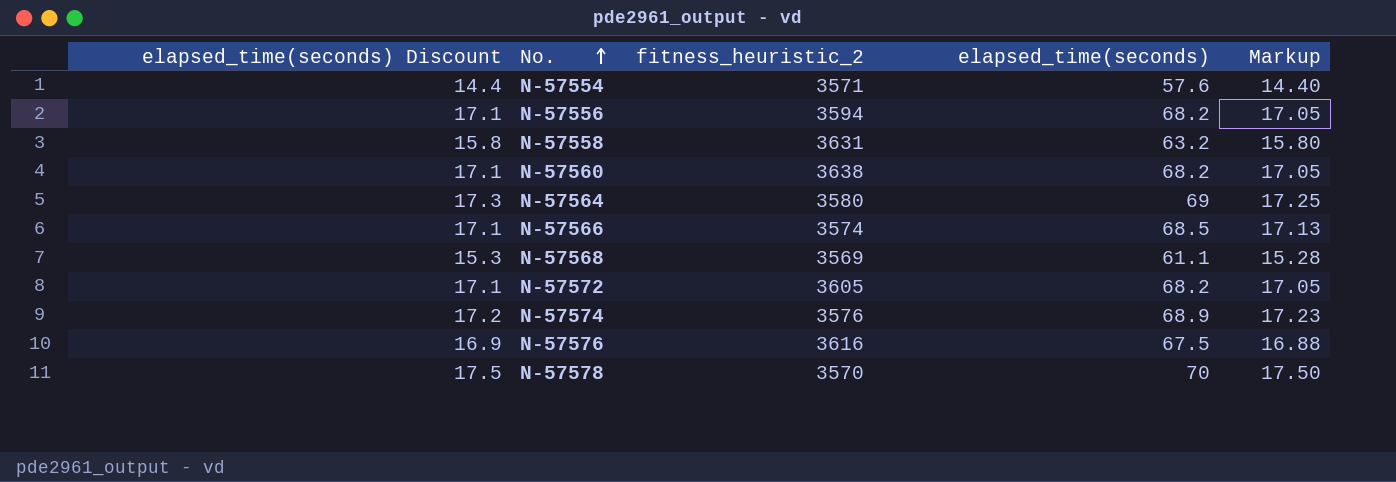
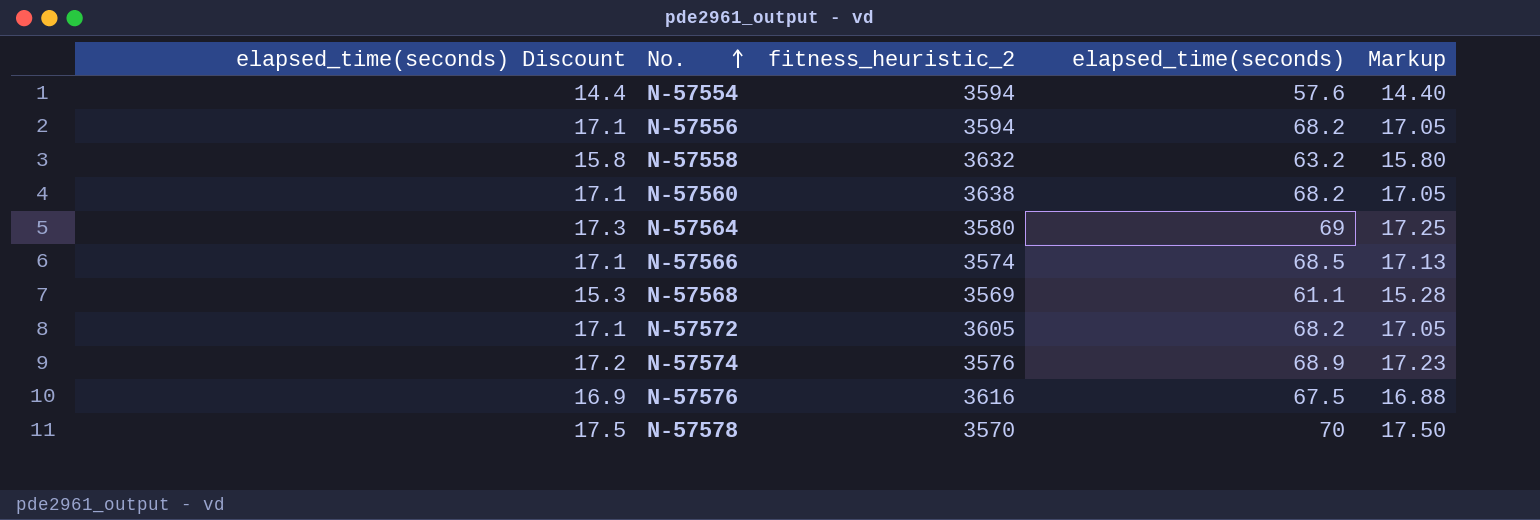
N-57554 | fitness_heuristic_2: 3571 -> 3594
N-57558 | fitness_heuristic_2: 3631 -> 3632

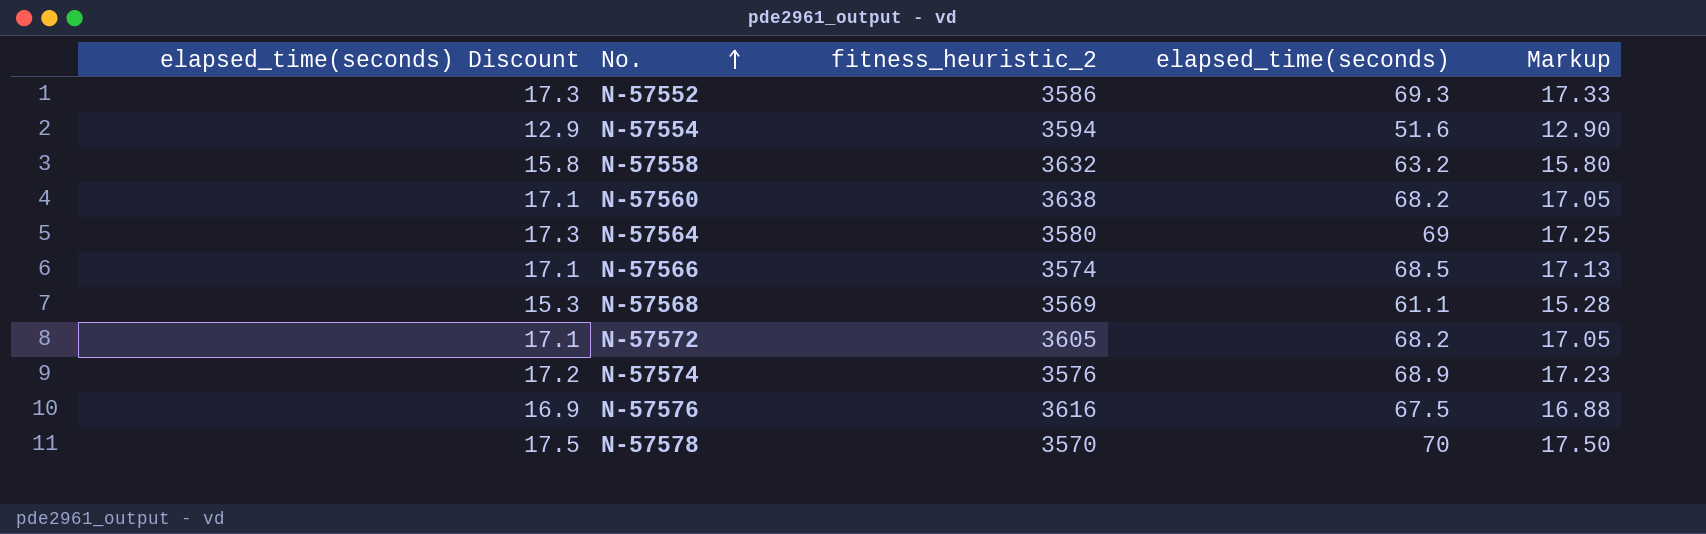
row N-57556: 17.1 | 3594 | 68.2 | 17.05 -> none
row N-57552: none -> 17.3 | 3586 | 69.3 | 17.33
N-57554 | elapsed_time(seconds) Discount: 14.4 -> 12.9
N-57554 | elapsed_time(seconds): 57.6 -> 51.6
N-57554 | Markup: 14.40 -> 12.90

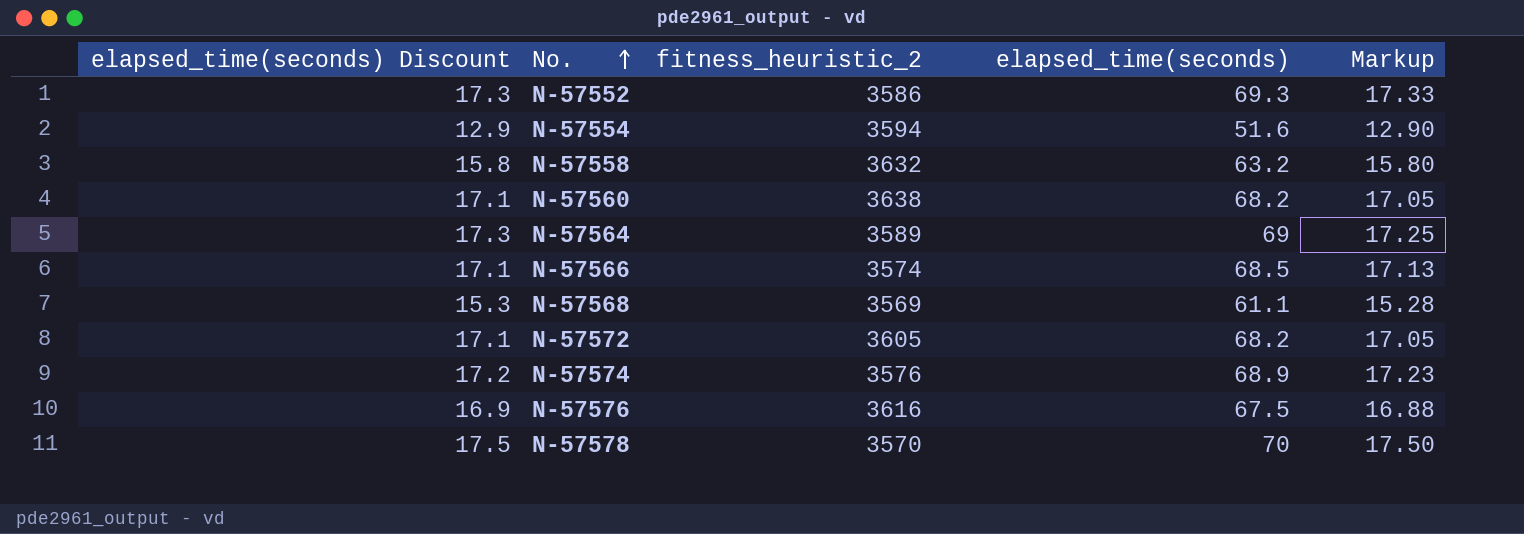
N-57564 | fitness_heuristic_2: 3580 -> 3589

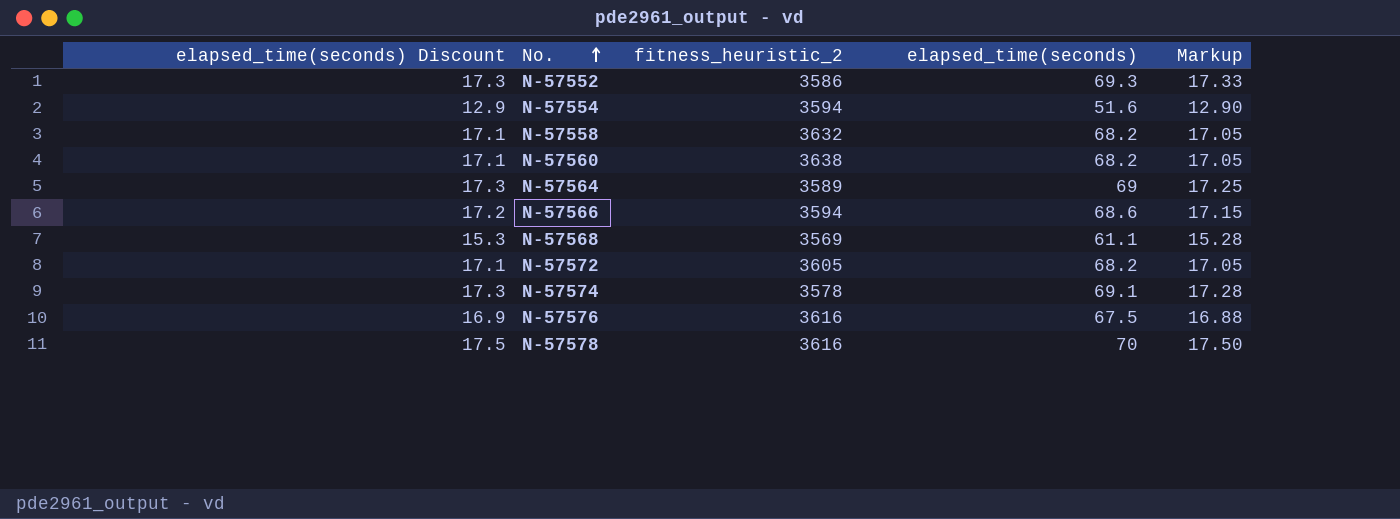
N-57558 | elapsed_time(seconds) Discount: 15.8 -> 17.1
N-57558 | elapsed_time(seconds): 63.2 -> 68.2
N-57558 | Markup: 15.80 -> 17.05
N-57566 | elapsed_time(seconds) Discount: 17.1 -> 17.2
N-57566 | fitness_heuristic_2: 3574 -> 3594
N-57566 | elapsed_time(seconds): 68.5 -> 68.6
N-57566 | Markup: 17.13 -> 17.15
N-57574 | elapsed_time(seconds) Discount: 17.2 -> 17.3
N-57574 | fitness_heuristic_2: 3576 -> 3578
N-57574 | elapsed_time(seconds): 68.9 -> 69.1
N-57574 | Markup: 17.23 -> 17.28
N-57578 | fitness_heuristic_2: 3570 -> 3616

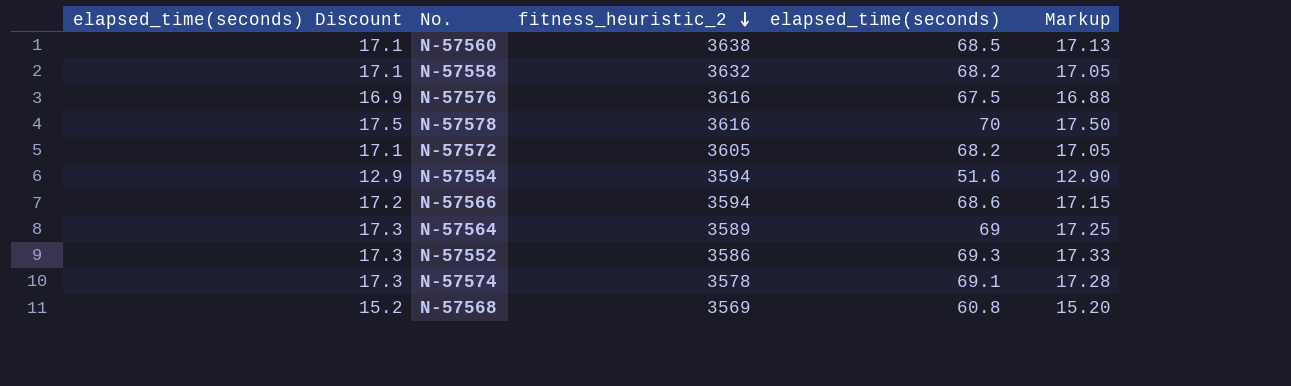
row order: No. ascending -> fitness_heuristic_2 descending
N-57560 | elapsed_time(seconds): 68.2 -> 68.5
N-57560 | Markup: 17.05 -> 17.13
N-57568 | elapsed_time(seconds) Discount: 15.3 -> 15.2
N-57568 | elapsed_time(seconds): 61.1 -> 60.8
N-57568 | Markup: 15.28 -> 15.20

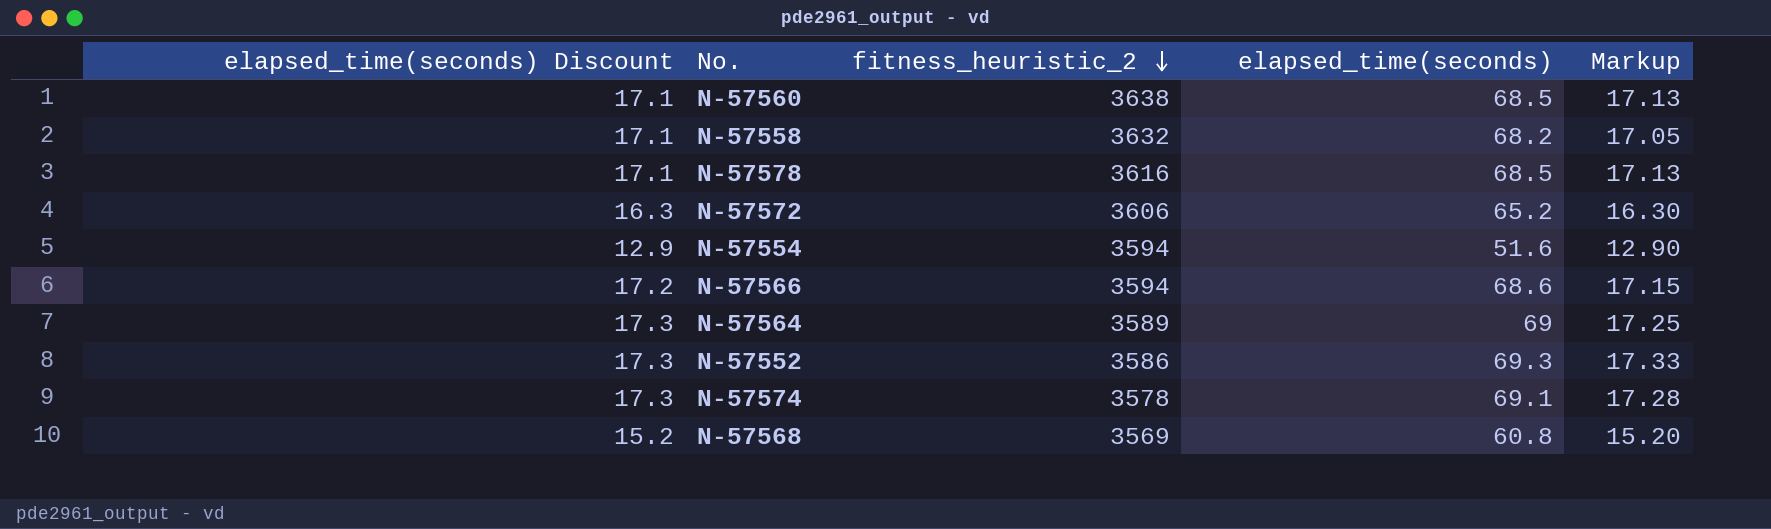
row N-57576: 16.9 | 3616 | 67.5 | 16.88 -> none
N-57578 | elapsed_time(seconds) Discount: 17.5 -> 17.1
N-57578 | elapsed_time(seconds): 70 -> 68.5
N-57578 | Markup: 17.50 -> 17.13
N-57572 | elapsed_time(seconds) Discount: 17.1 -> 16.3
N-57572 | fitness_heuristic_2: 3605 -> 3606
N-57572 | elapsed_time(seconds): 68.2 -> 65.2
N-57572 | Markup: 17.05 -> 16.30

